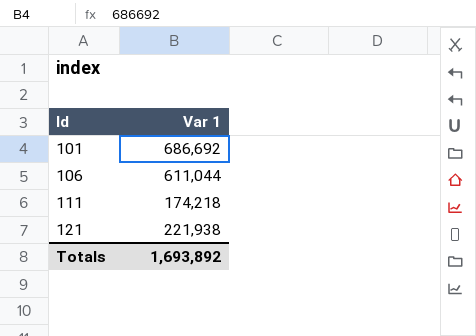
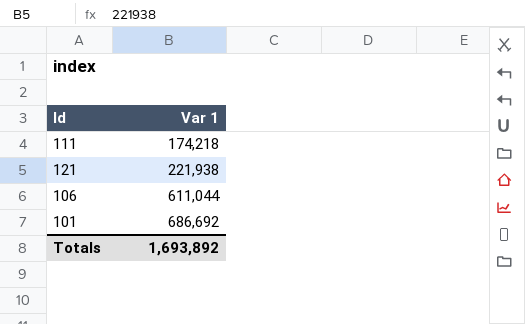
row order: Id ascending -> Var 1 ascending

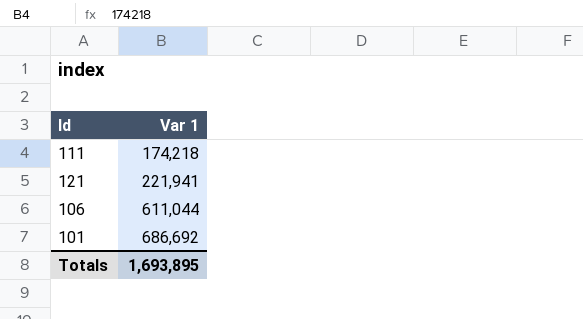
121 | Var 1: 221,938 -> 221,941
Totals | Var 1: 1,693,892 -> 1,693,895

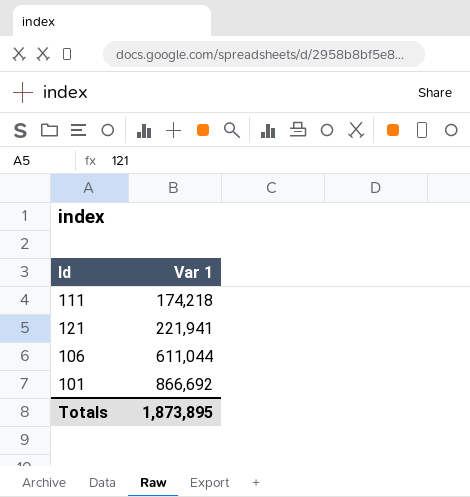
101 | Var 1: 686,692 -> 866,692
Totals | Var 1: 1,693,895 -> 1,873,895

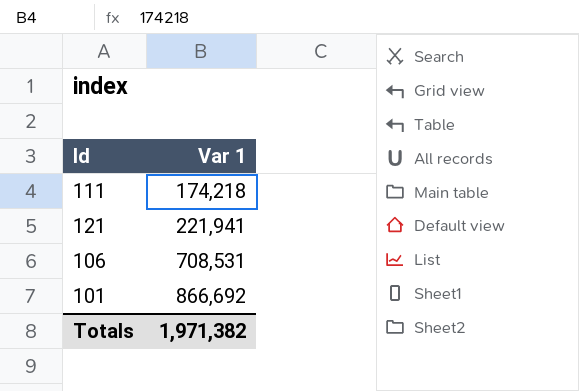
106 | Var 1: 611,044 -> 708,531
Totals | Var 1: 1,873,895 -> 1,971,382

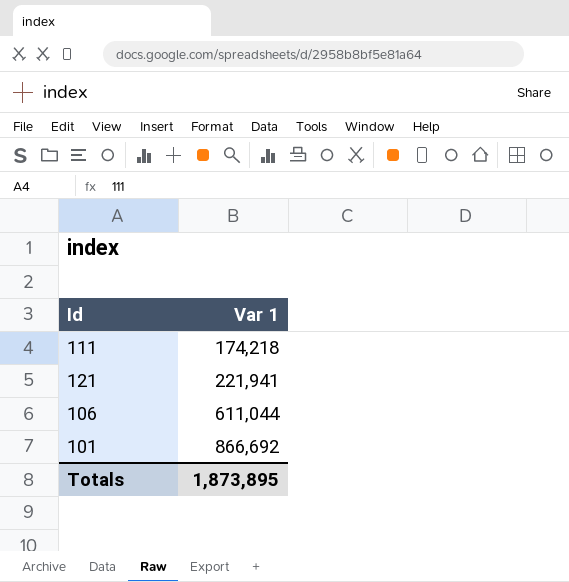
106 | Var 1: 708,531 -> 611,044
Totals | Var 1: 1,971,382 -> 1,873,895

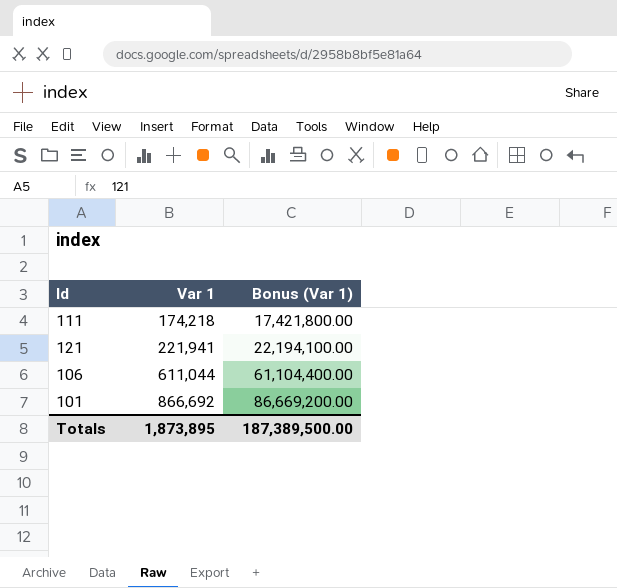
column Bonus (Var 1) | formula: none -> [Var 1] * 100

